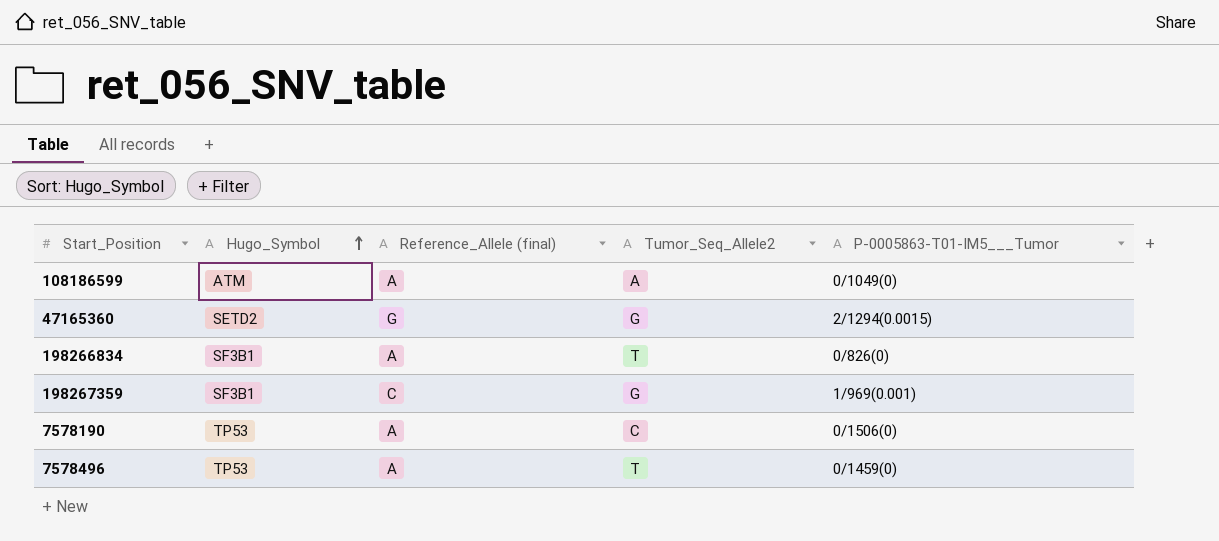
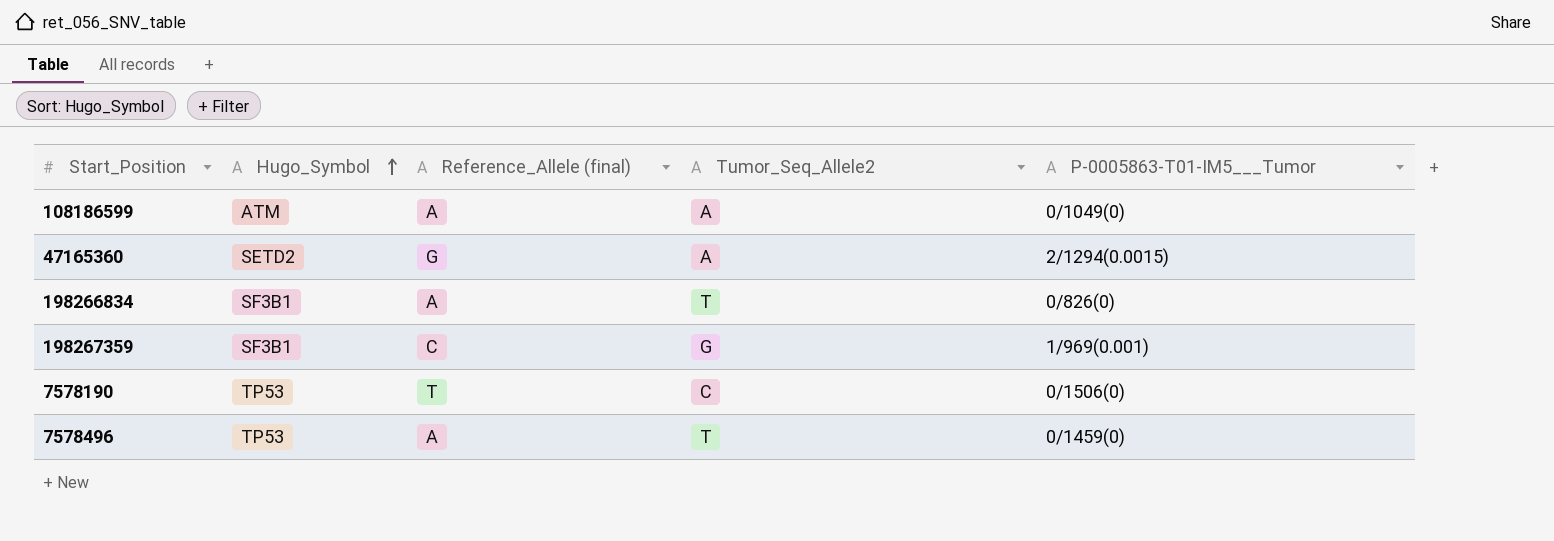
47165360 | Tumor_Seq_Allele2: G -> A
7578190 | Reference_Allele (final): A -> T

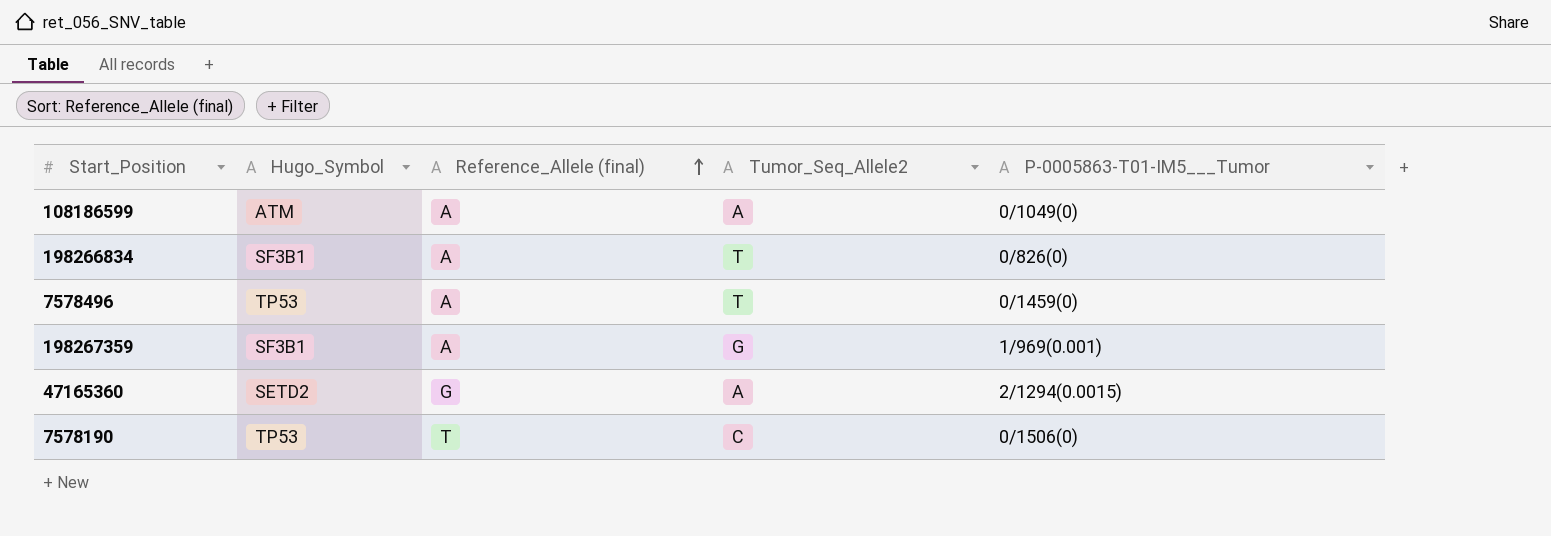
row order: Hugo_Symbol ascending -> Reference_Allele (final) ascending
198267359 | Reference_Allele (final): C -> A

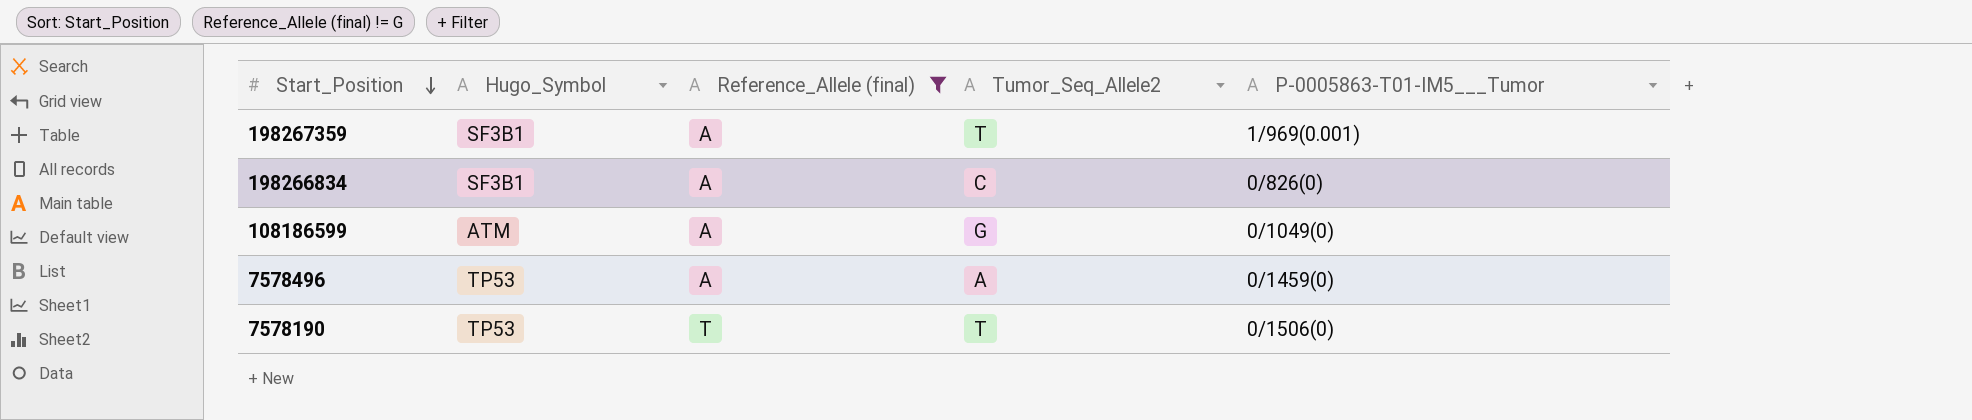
filter: none -> Reference_Allele (final) != G
row order: Reference_Allele (final) ascending -> Start_Position descending
198267359 | Tumor_Seq_Allele2: G -> T
198266834 | Tumor_Seq_Allele2: T -> C
108186599 | Tumor_Seq_Allele2: A -> G
7578496 | Tumor_Seq_Allele2: T -> A
7578190 | Tumor_Seq_Allele2: C -> T

